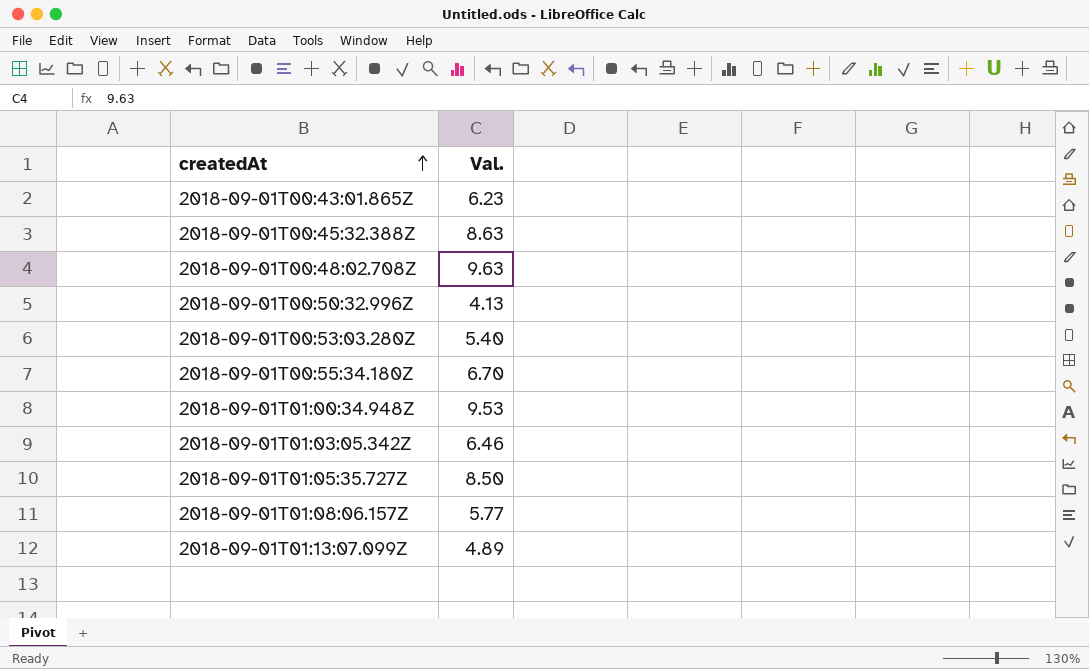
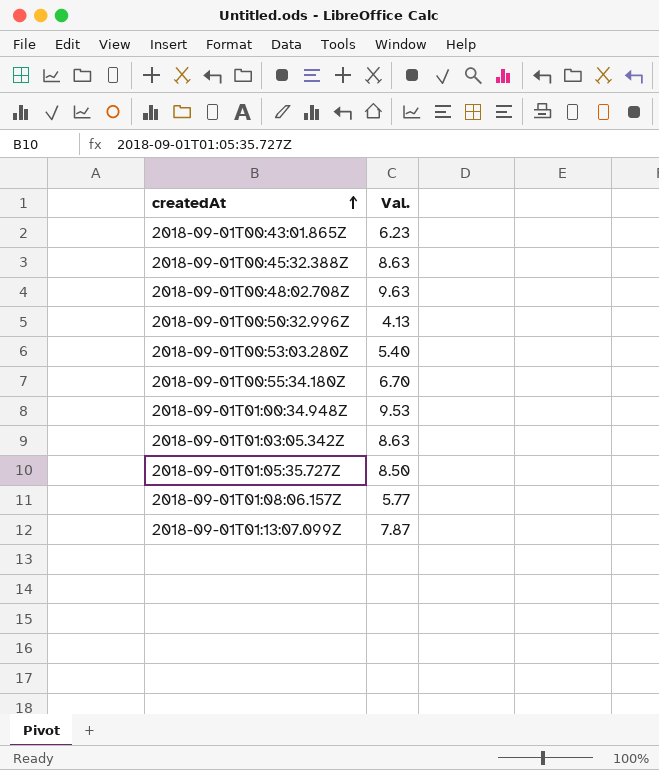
2018-09-01T01:03:05.342Z | Val.: 6.46 -> 8.63
2018-09-01T01:13:07.099Z | Val.: 4.89 -> 7.87

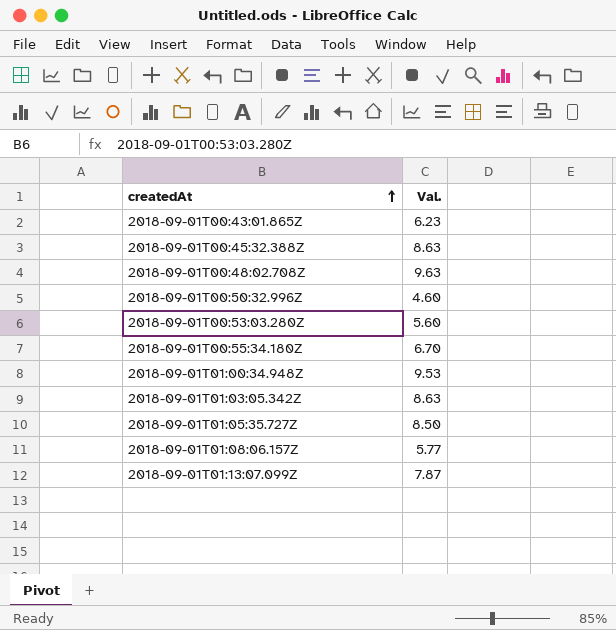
2018-09-01T00:50:32.996Z | Val.: 4.13 -> 4.60
2018-09-01T00:53:03.280Z | Val.: 5.40 -> 5.60

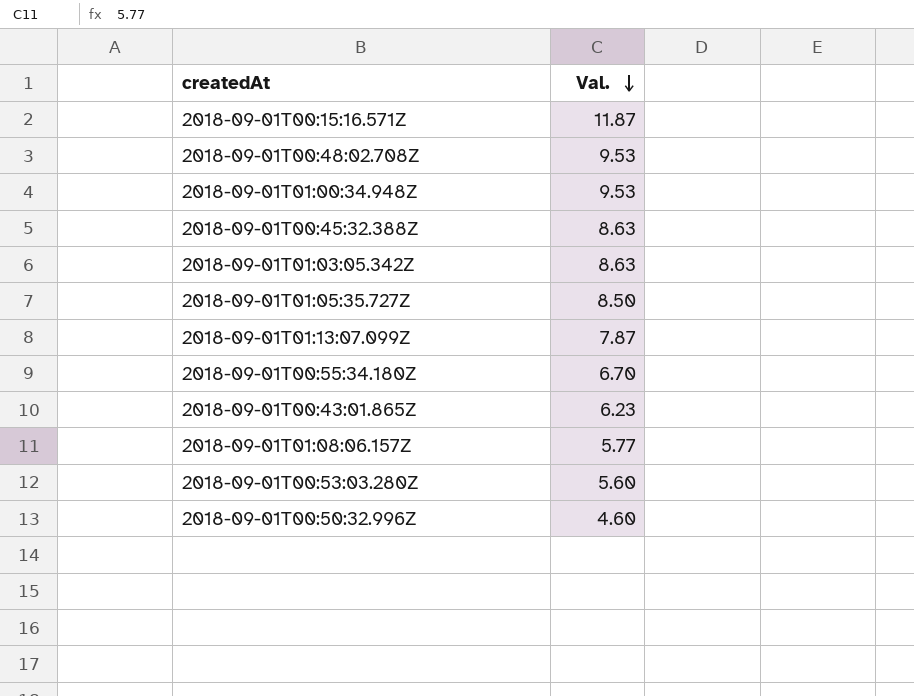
row order: createdAt ascending -> Val. descending
row 2018-09-01T00:15:16.571Z: none -> 11.87
2018-09-01T00:48:02.708Z | Val.: 9.63 -> 9.53

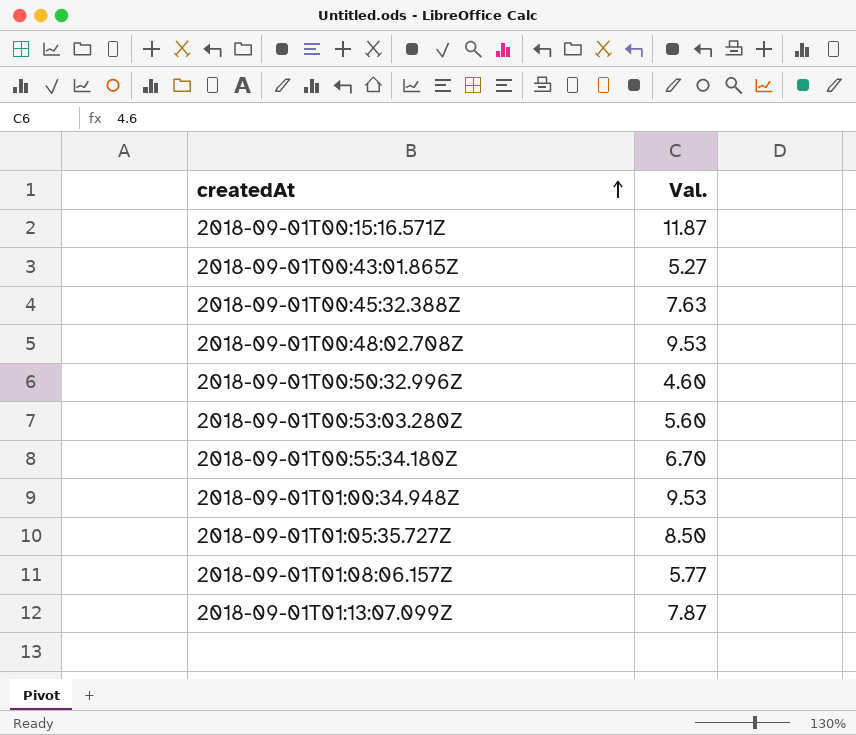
row order: Val. descending -> createdAt ascending
row 2018-09-01T01:03:05.342Z: 8.63 -> none
2018-09-01T00:43:01.865Z | Val.: 6.23 -> 5.27
2018-09-01T00:45:32.388Z | Val.: 8.63 -> 7.63

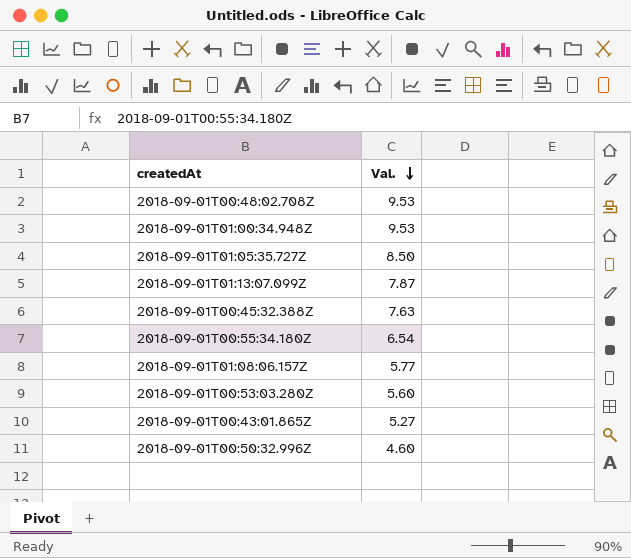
row order: createdAt ascending -> Val. descending
row 2018-09-01T00:15:16.571Z: 11.87 -> none
2018-09-01T00:55:34.180Z | Val.: 6.70 -> 6.54

